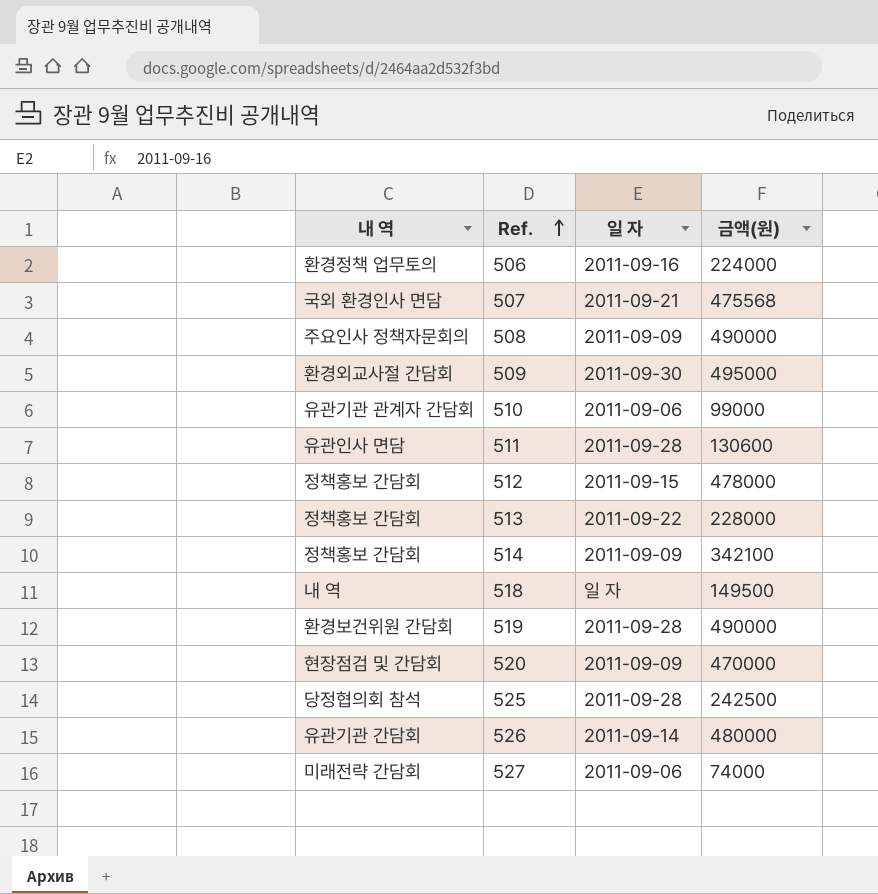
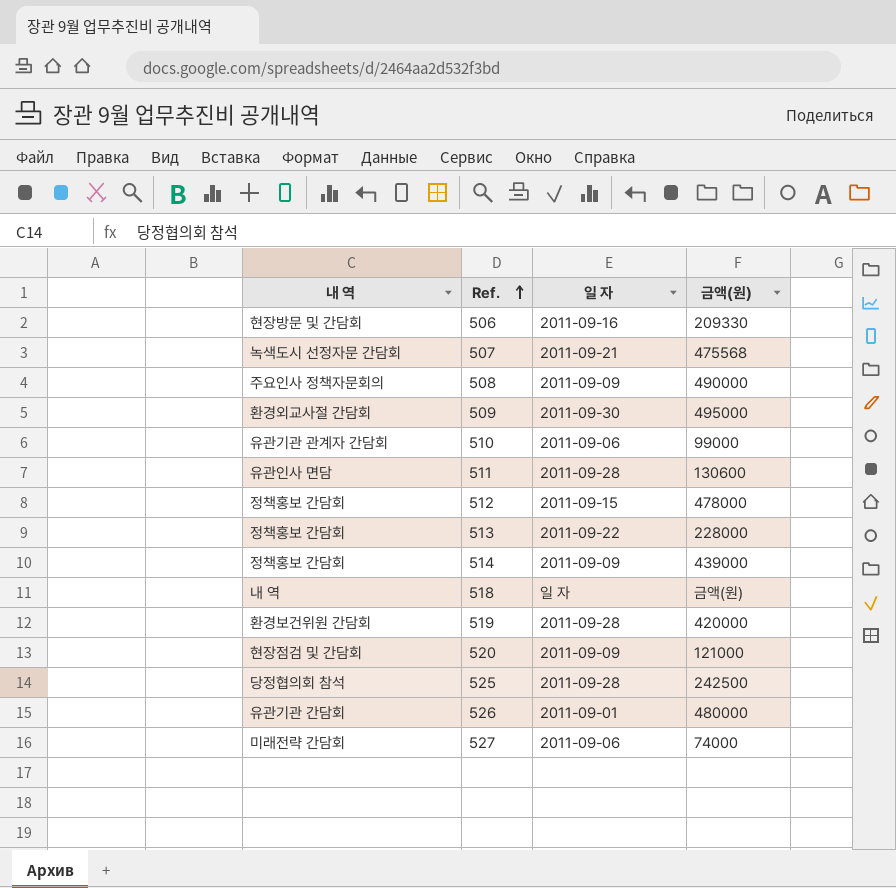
506 | 내 역: 환경정책 업무토의 -> 현장방문 및 간담회
506 | 금액(원): 224000 -> 209330
507 | 내 역: 국외 환경인사 면담 -> 녹색도시 선정자문 간담회
514 | 금액(원): 342100 -> 439000
518 | 금액(원): 149500 -> 금액(원)
519 | 금액(원): 490000 -> 420000
520 | 금액(원): 470000 -> 121000
526 | 일 자: 2011-09-14 -> 2011-09-01

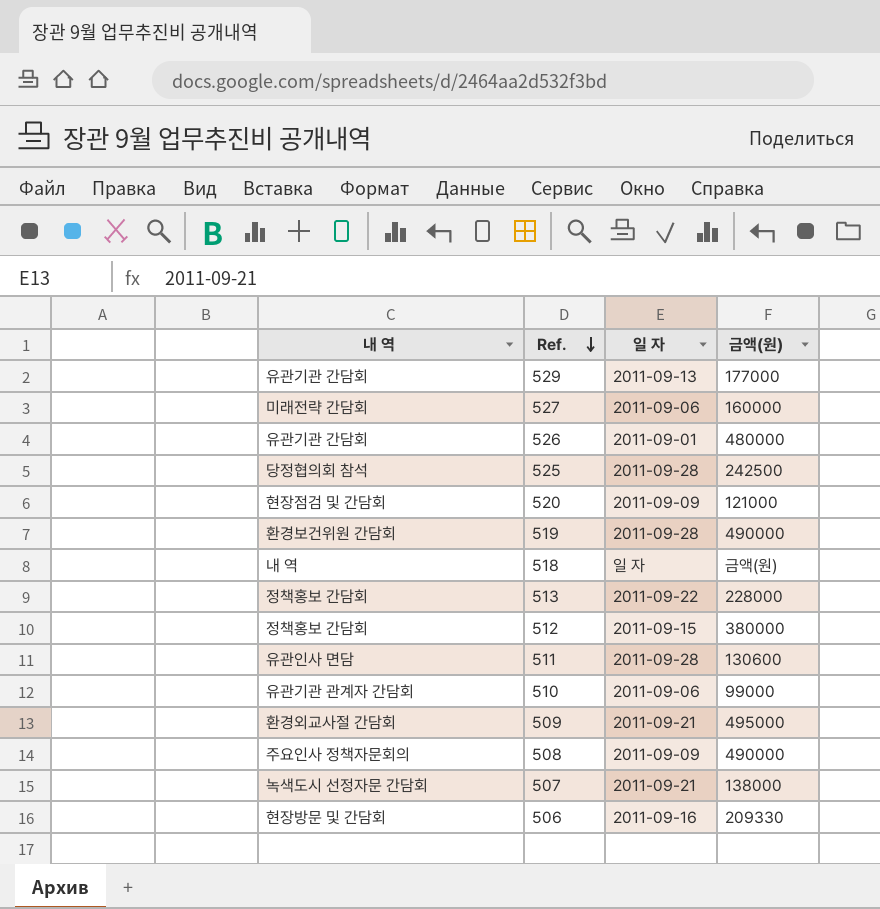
row order: Ref. ascending -> Ref. descending
row 514: 정책홍보 간담회 | 2011-09-09 | 439000 -> none
row 529: none -> 유관기관 간담회 | 2011-09-13 | 177000
527 | 금액(원): 74000 -> 160000
519 | 금액(원): 420000 -> 490000
512 | 금액(원): 478000 -> 380000
509 | 일 자: 2011-09-30 -> 2011-09-21
507 | 금액(원): 475568 -> 138000

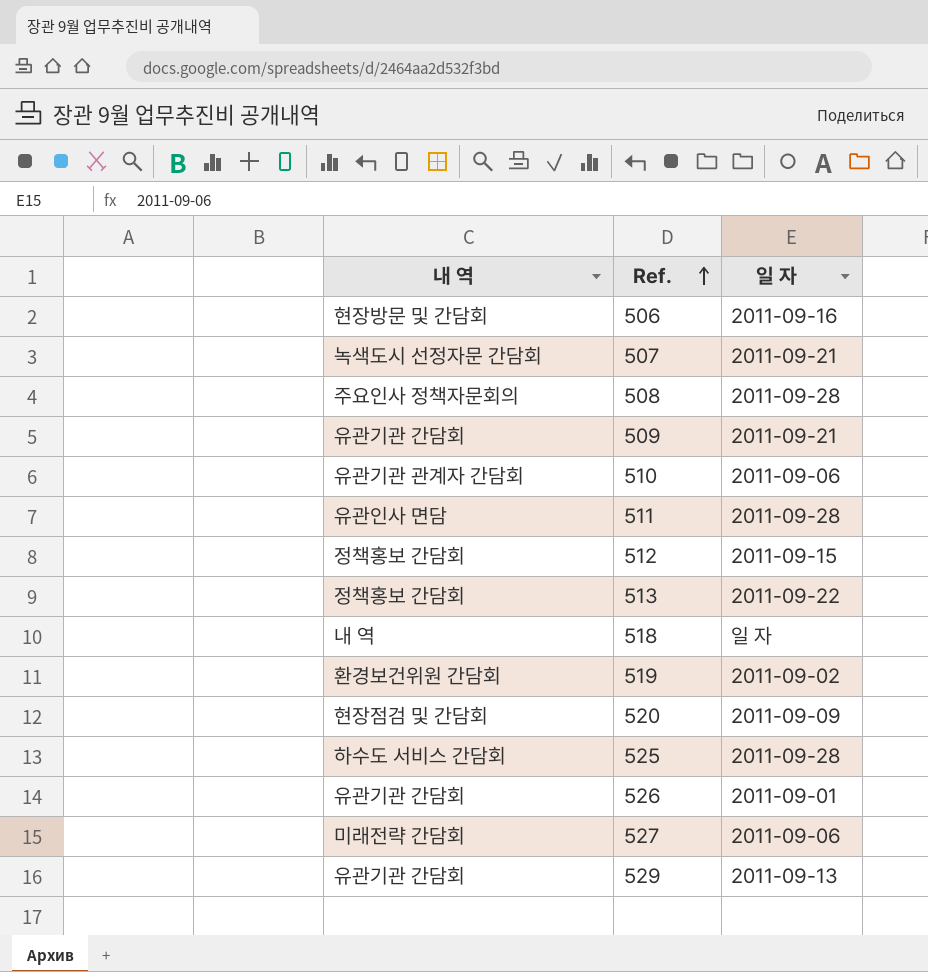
row order: Ref. descending -> Ref. ascending
column 금액(원) | position: 4 -> none
508 | 일 자: 2011-09-09 -> 2011-09-28
509 | 내 역: 환경외교사절 간담회 -> 유관기관 간담회
519 | 일 자: 2011-09-28 -> 2011-09-02
525 | 내 역: 당정협의회 참석 -> 하수도 서비스 간담회

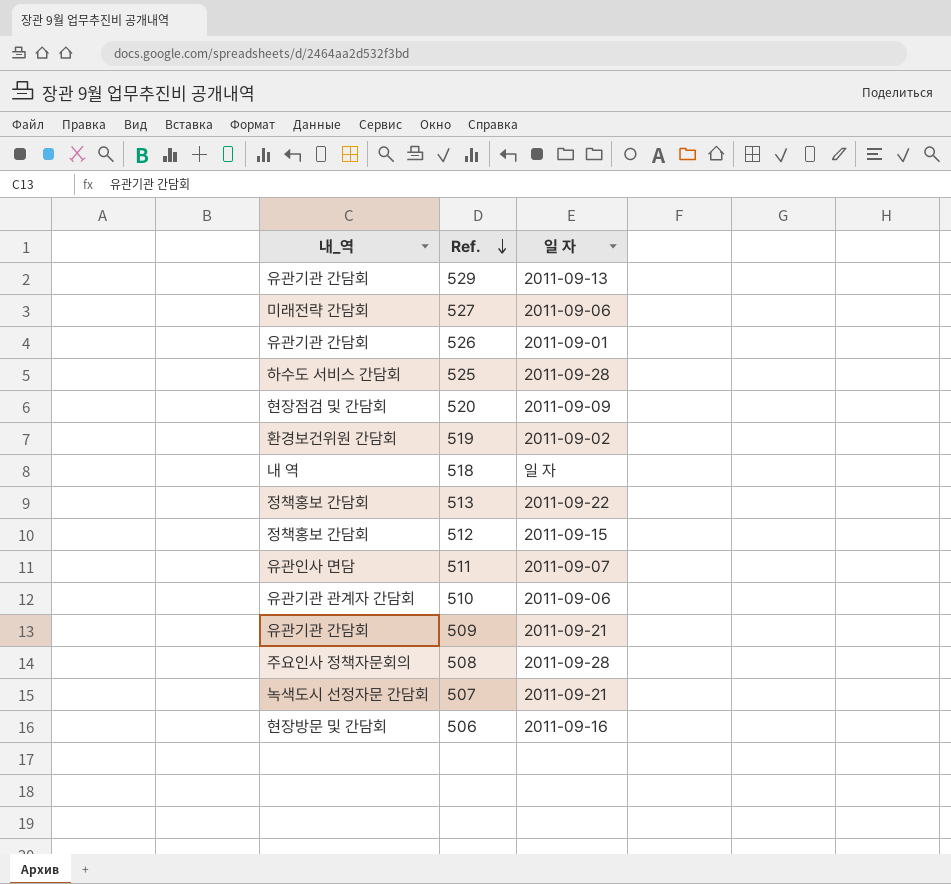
row order: Ref. ascending -> Ref. descending
column name: 내 역 -> 내_역
511 | 일 자: 2011-09-28 -> 2011-09-07

